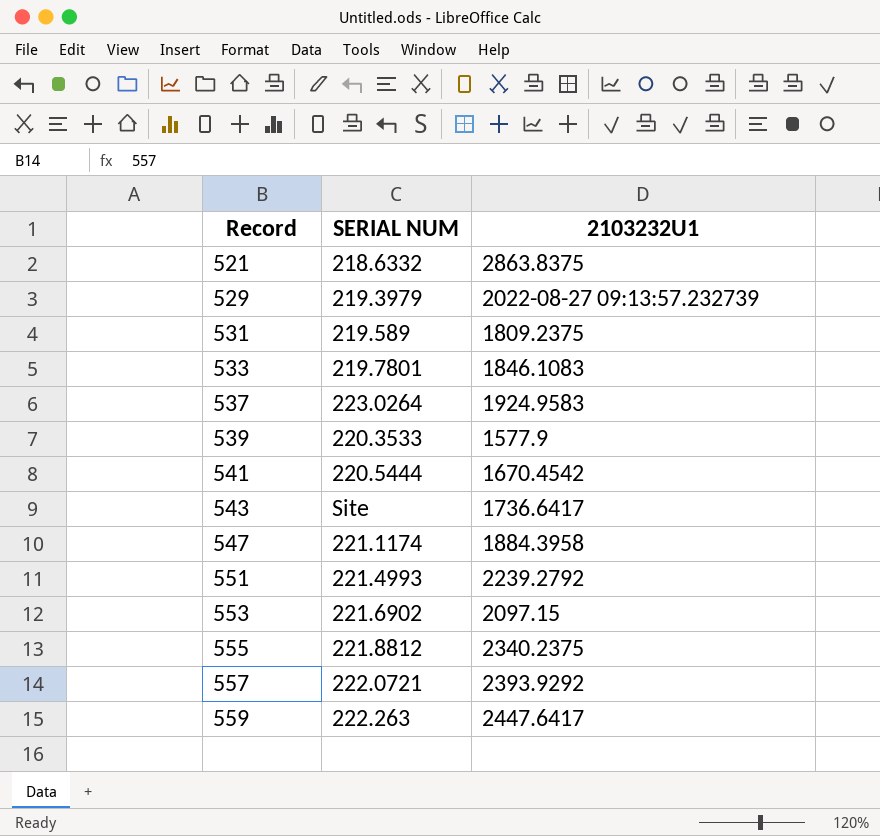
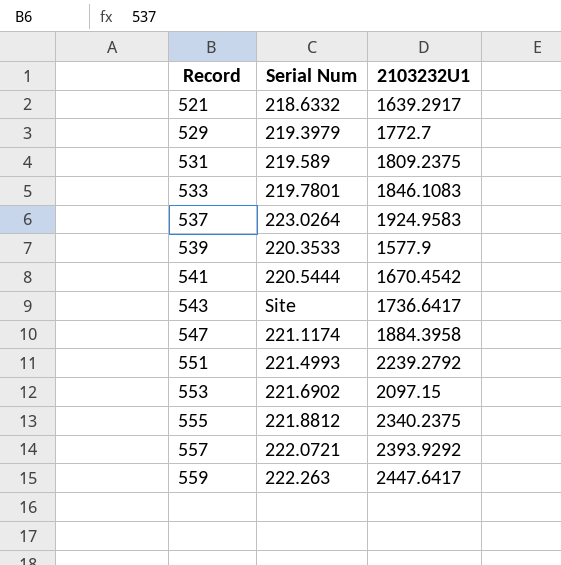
column name: SERIAL NUM -> Serial Num
521 | 2103232U1: 2863.8375 -> 1639.2917
529 | 2103232U1: 2022-08-27 09:13:57.232739 -> 1772.7

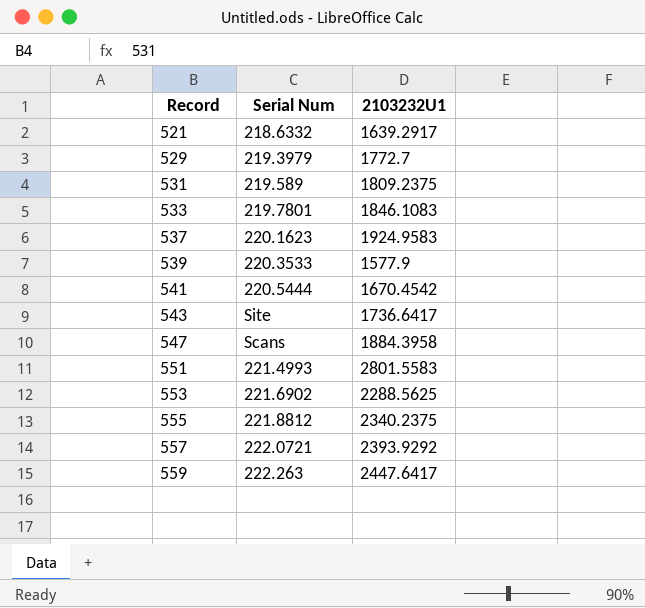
537 | Serial Num: 223.0264 -> 220.1623
547 | Serial Num: 221.1174 -> Scans
551 | 2103232U1: 2239.2792 -> 2801.5583
553 | 2103232U1: 2097.15 -> 2288.5625

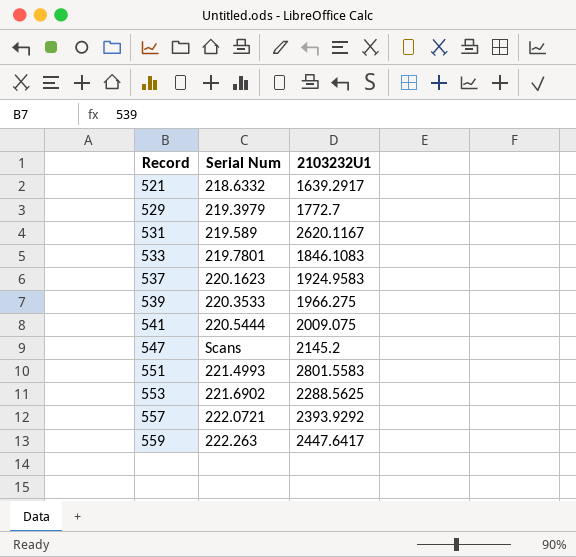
row 543: Site | 1736.6417 -> none
row 555: 221.8812 | 2340.2375 -> none
531 | 2103232U1: 1809.2375 -> 2620.1167
539 | 2103232U1: 1577.9 -> 1966.275
541 | 2103232U1: 1670.4542 -> 2009.075
547 | 2103232U1: 1884.3958 -> 2145.2

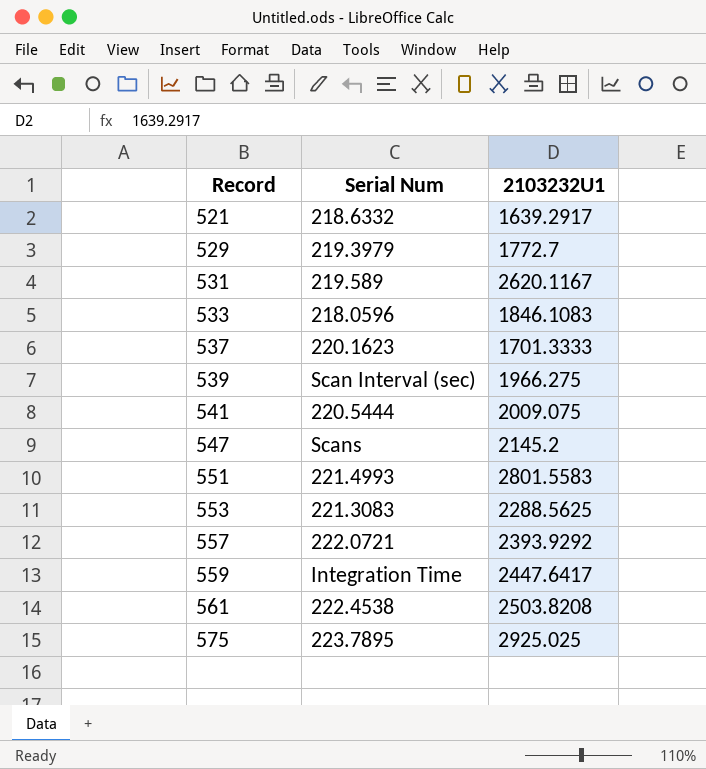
533 | Serial Num: 219.7801 -> 218.0596
537 | 2103232U1: 1924.9583 -> 1701.3333
539 | Serial Num: 220.3533 -> Scan Interval (sec)
553 | Serial Num: 221.6902 -> 221.3083
559 | Serial Num: 222.263 -> Integration Time
row 561: none -> 222.4538 | 2503.8208
row 575: none -> 223.7895 | 2925.025

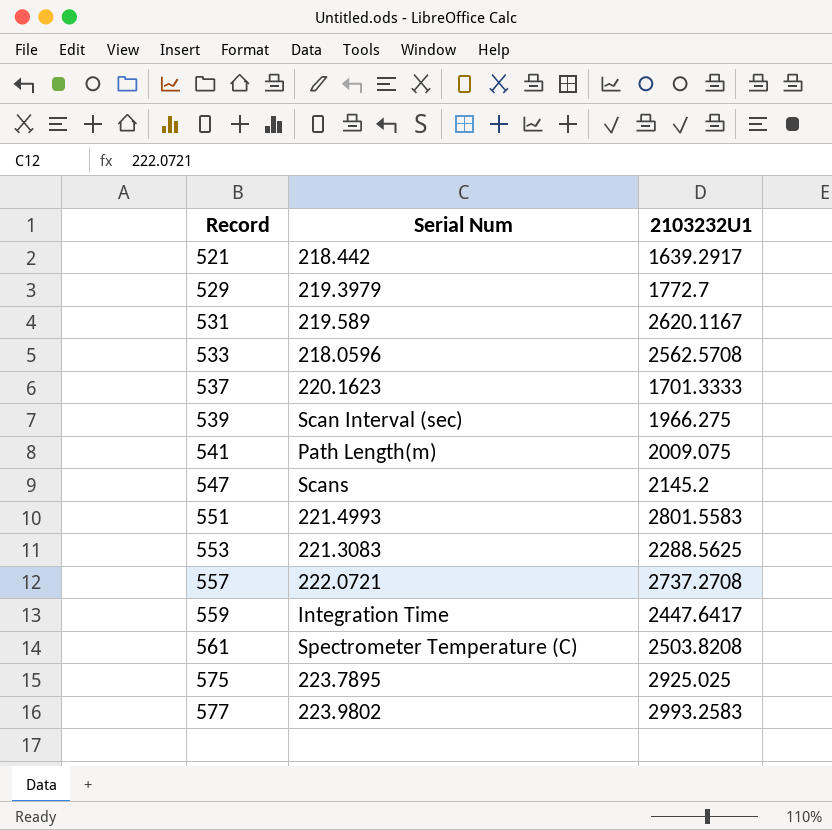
521 | Serial Num: 218.6332 -> 218.442
533 | 2103232U1: 1846.1083 -> 2562.5708
541 | Serial Num: 220.5444 -> Path Length(m)
557 | 2103232U1: 2393.9292 -> 2737.2708
561 | Serial Num: 222.4538 -> Spectrometer Temperature (C)
row 577: none -> 223.9802 | 2993.2583

